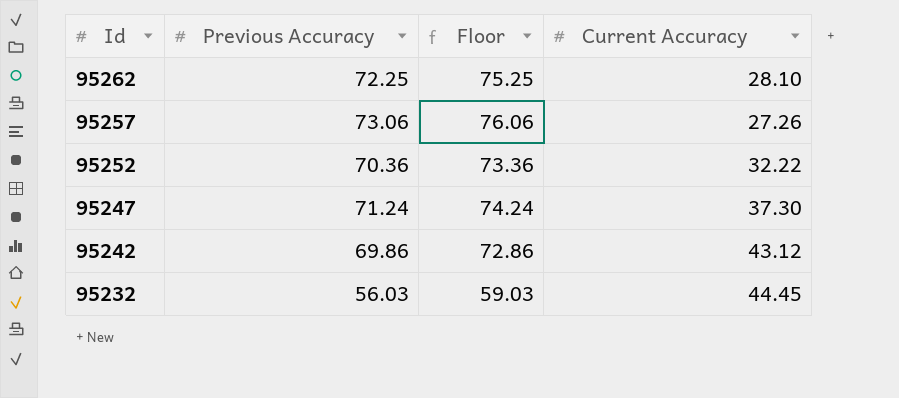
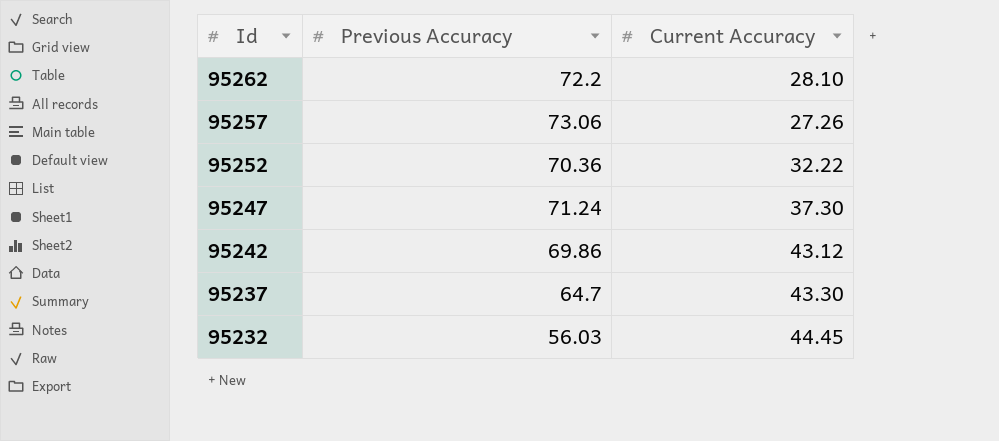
column Floor | formula: [Previous Accuracy] + 3 -> none
95262 | Previous Accuracy: 72.25 -> 72.2
row 95237: none -> 64.7 | 43.30

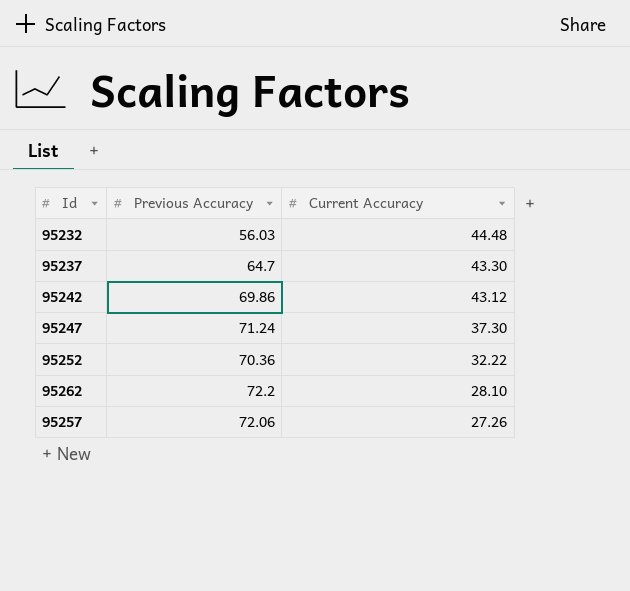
row order: Id descending -> Current Accuracy descending
95232 | Current Accuracy: 44.45 -> 44.48
95257 | Previous Accuracy: 73.06 -> 72.06

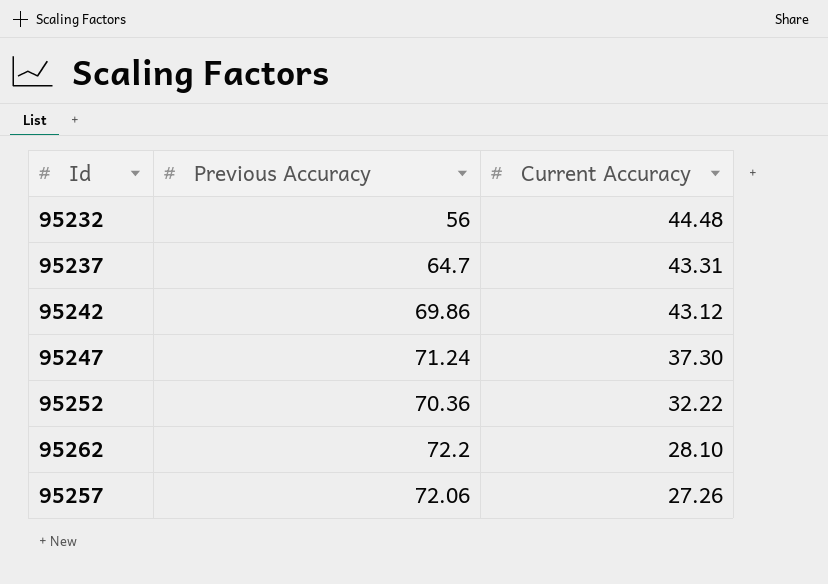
95232 | Previous Accuracy: 56.03 -> 56
95237 | Current Accuracy: 43.30 -> 43.31

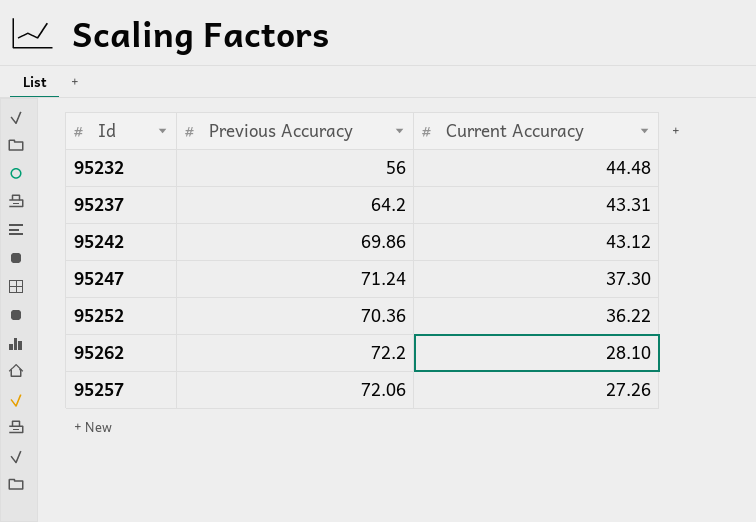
95237 | Previous Accuracy: 64.7 -> 64.2
95252 | Current Accuracy: 32.22 -> 36.22

